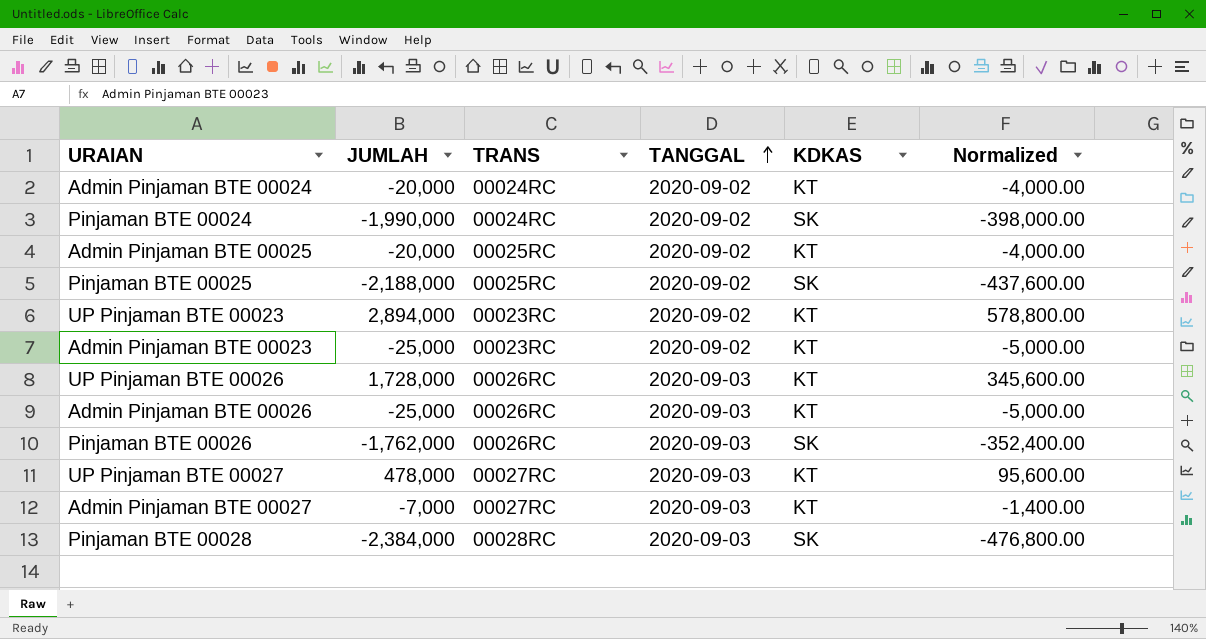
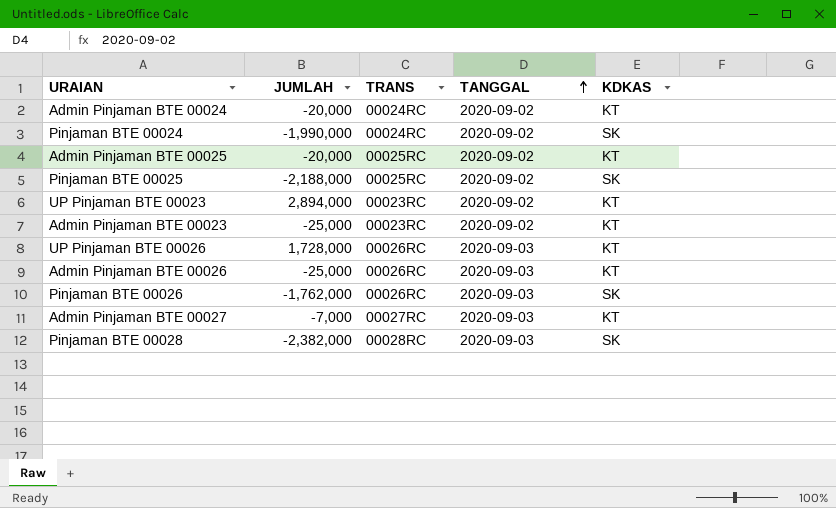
column Normalized | formula: [JUMLAH] * 0.2 -> none
row UP Pinjaman BTE 00027: 478,000 | 00027RC | 2020-09-03 | KT | 95,600.00 -> none
Pinjaman BTE 00028 | JUMLAH: -2,384,000 -> -2,382,000

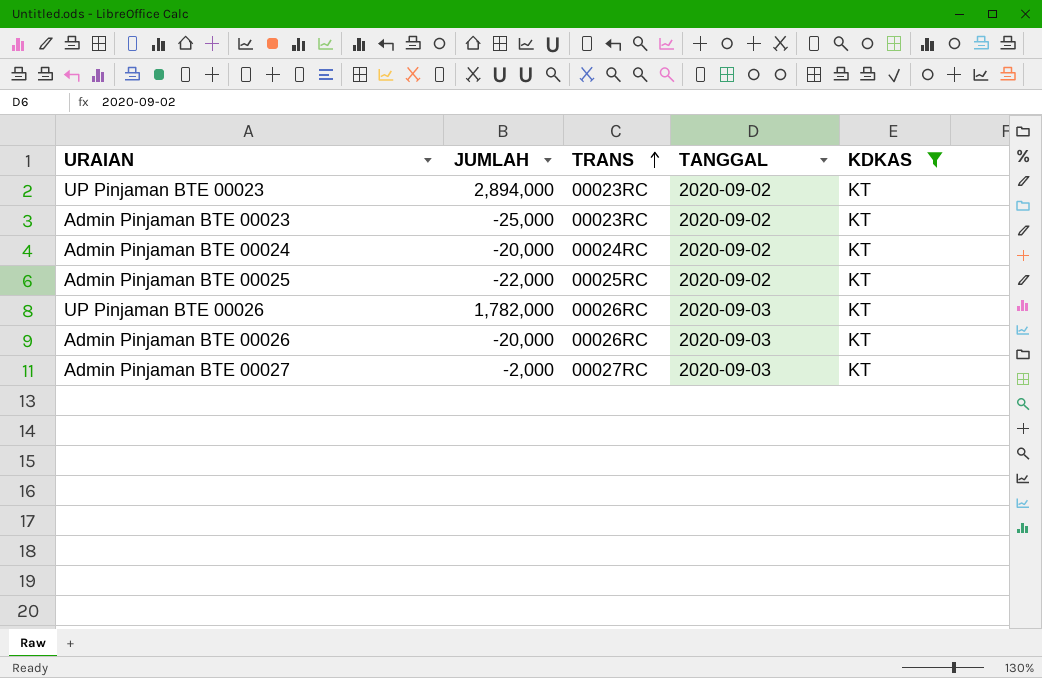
filter: none -> KDKAS = KT
row order: TANGGAL ascending -> TRANS ascending
Admin Pinjaman BTE 00025 | JUMLAH: -20,000 -> -22,000
UP Pinjaman BTE 00026 | JUMLAH: 1,728,000 -> 1,782,000
Admin Pinjaman BTE 00026 | JUMLAH: -25,000 -> -20,000
Admin Pinjaman BTE 00027 | JUMLAH: -7,000 -> -2,000

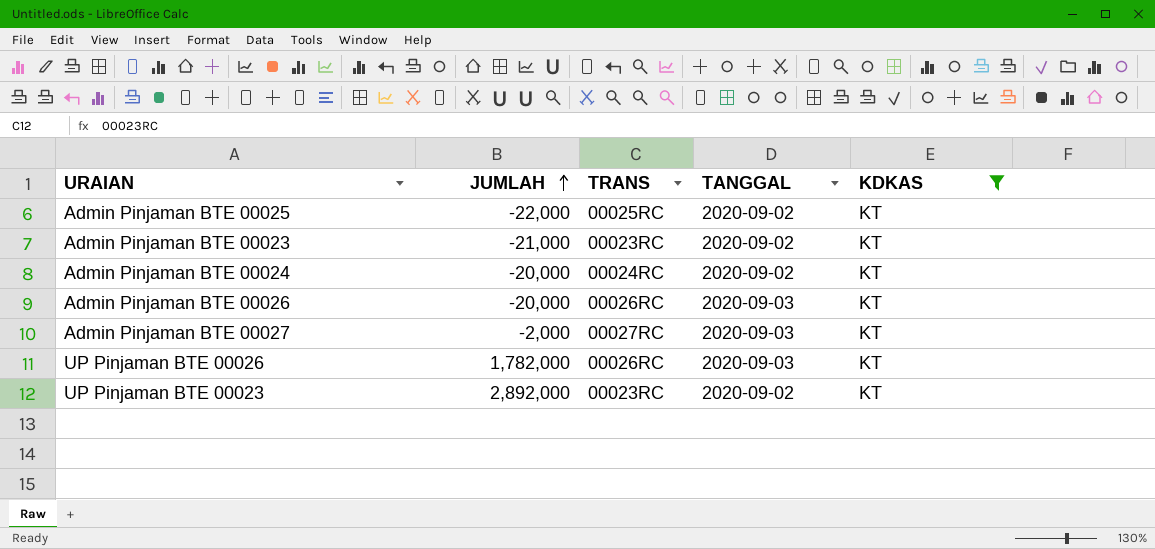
row order: TRANS ascending -> JUMLAH ascending
Admin Pinjaman BTE 00023 | JUMLAH: -25,000 -> -21,000
UP Pinjaman BTE 00023 | JUMLAH: 2,894,000 -> 2,892,000

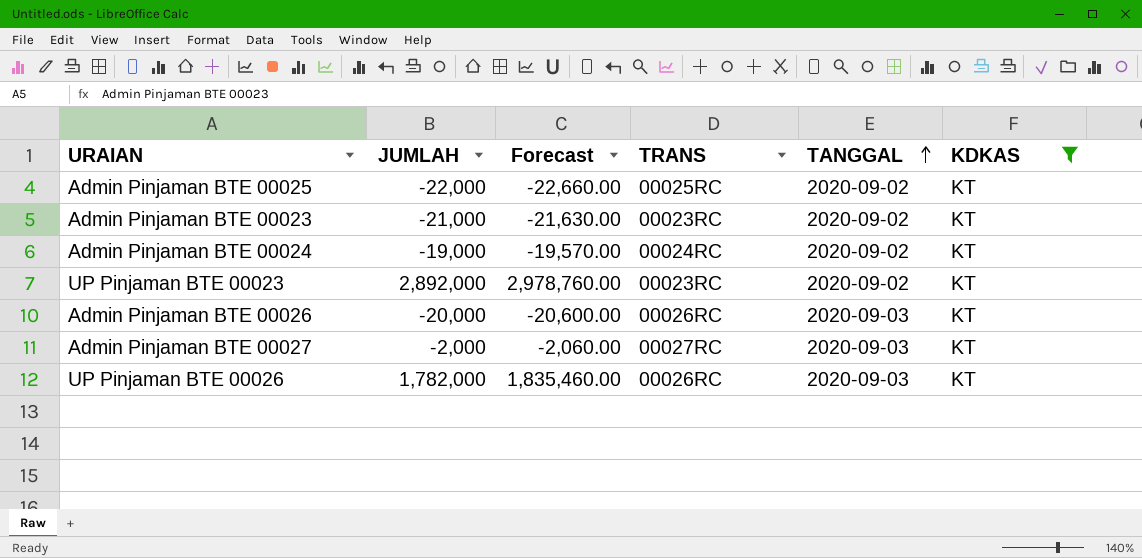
row order: JUMLAH ascending -> TANGGAL ascending
column Forecast | formula: none -> [JUMLAH] * 1.03
Admin Pinjaman BTE 00024 | JUMLAH: -20,000 -> -19,000

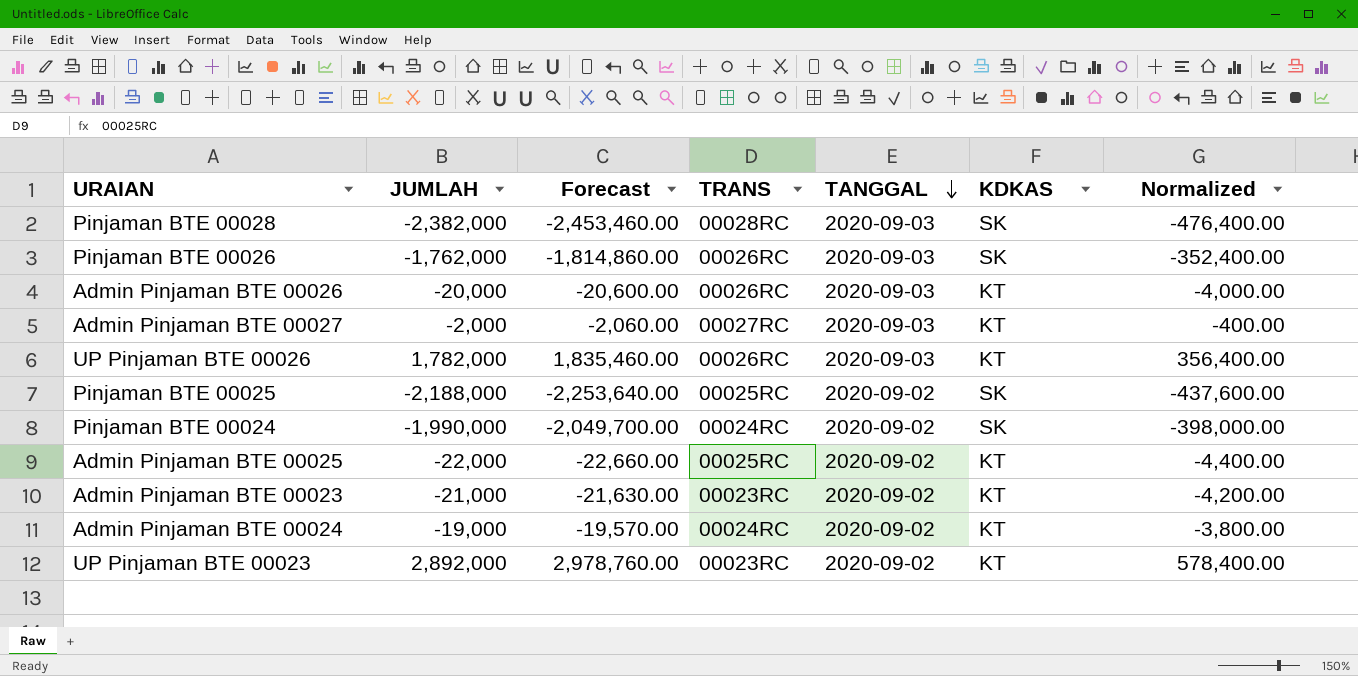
filter: KDKAS = KT -> none
row order: TANGGAL ascending -> TANGGAL descending
column Normalized | formula: none -> [JUMLAH] * 0.2

